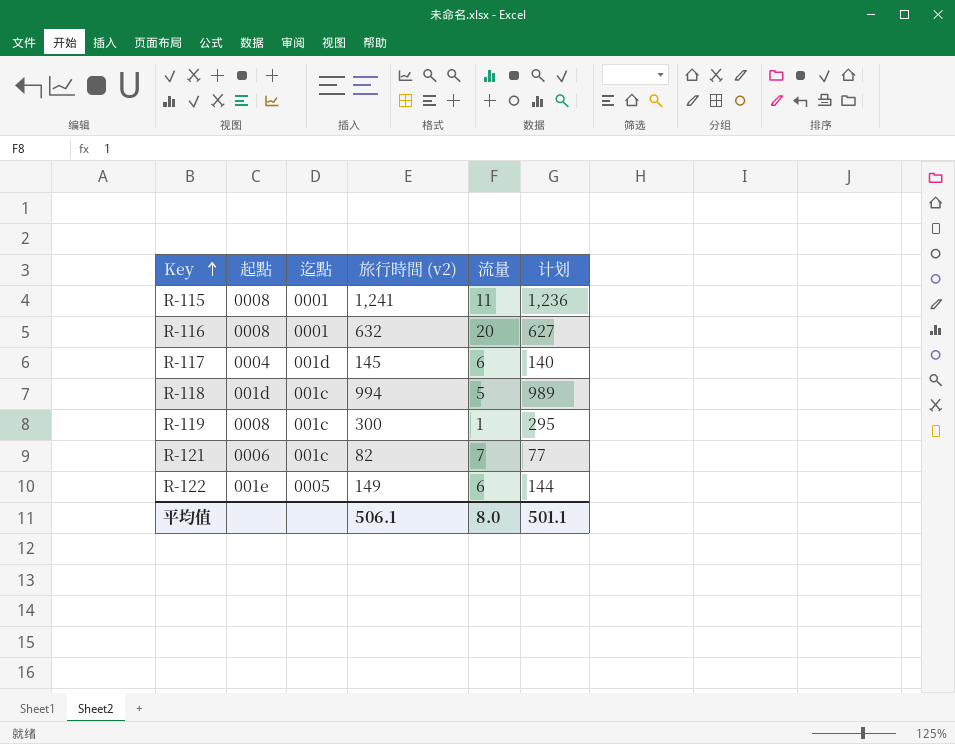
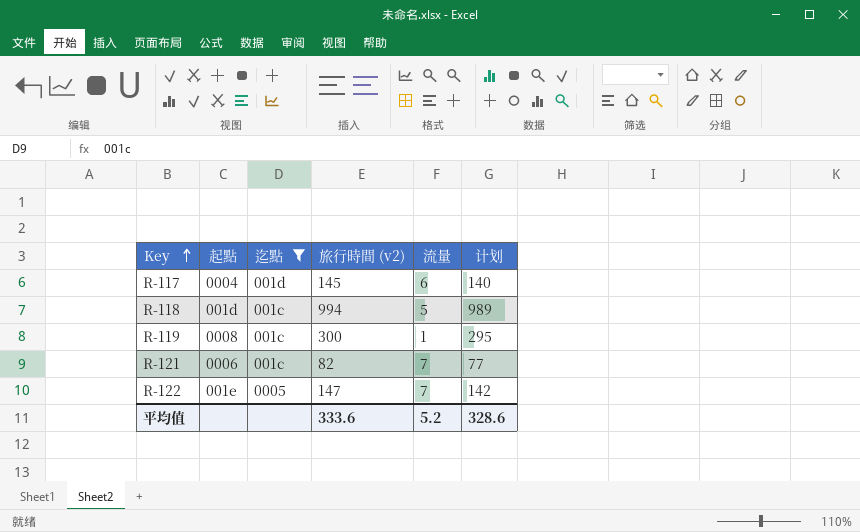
filter: none -> 迄點 != 0001
R-122 | 旅行時間 (v2): 149 -> 147
R-122 | 流量: 6 -> 7
R-122 | 计划: 144 -> 142
平均值 | 旅行時間 (v2): 506.1 -> 333.6
平均值 | 流量: 8.0 -> 5.2
平均值 | 计划: 501.1 -> 328.6

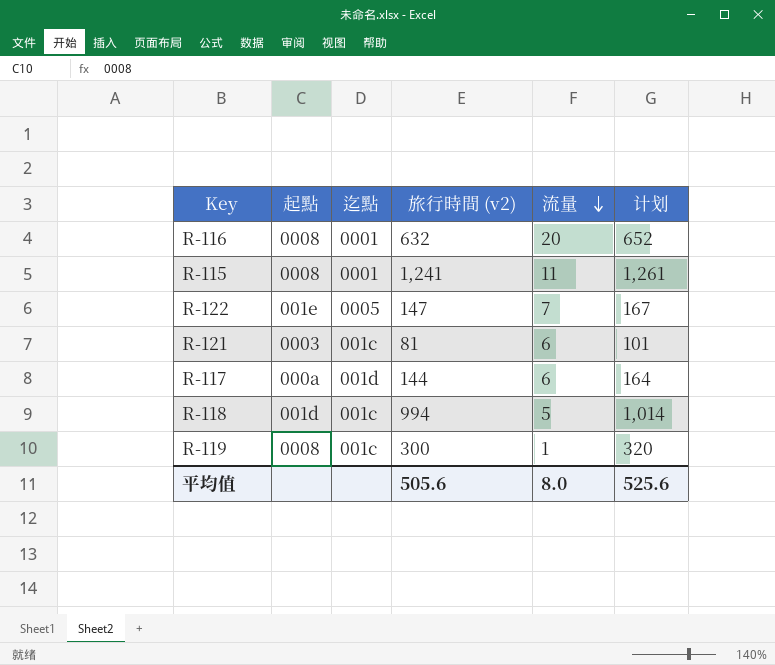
filter: 迄點 != 0001 -> none
row order: Key ascending -> 流量 descending
column 计划 | formula: [旅行時間 (v2)] - 5 -> [旅行時間 (v2)] + 20
R-121 | 起點: 0006 -> 0003
R-121 | 旅行時間 (v2): 82 -> 81
R-121 | 流量: 7 -> 6
R-117 | 起點: 0004 -> 000a
R-117 | 旅行時間 (v2): 145 -> 144
平均值 | 旅行時間 (v2): 333.6 -> 505.6
平均值 | 流量: 5.2 -> 8.0
平均值 | 计划: 328.6 -> 525.6

